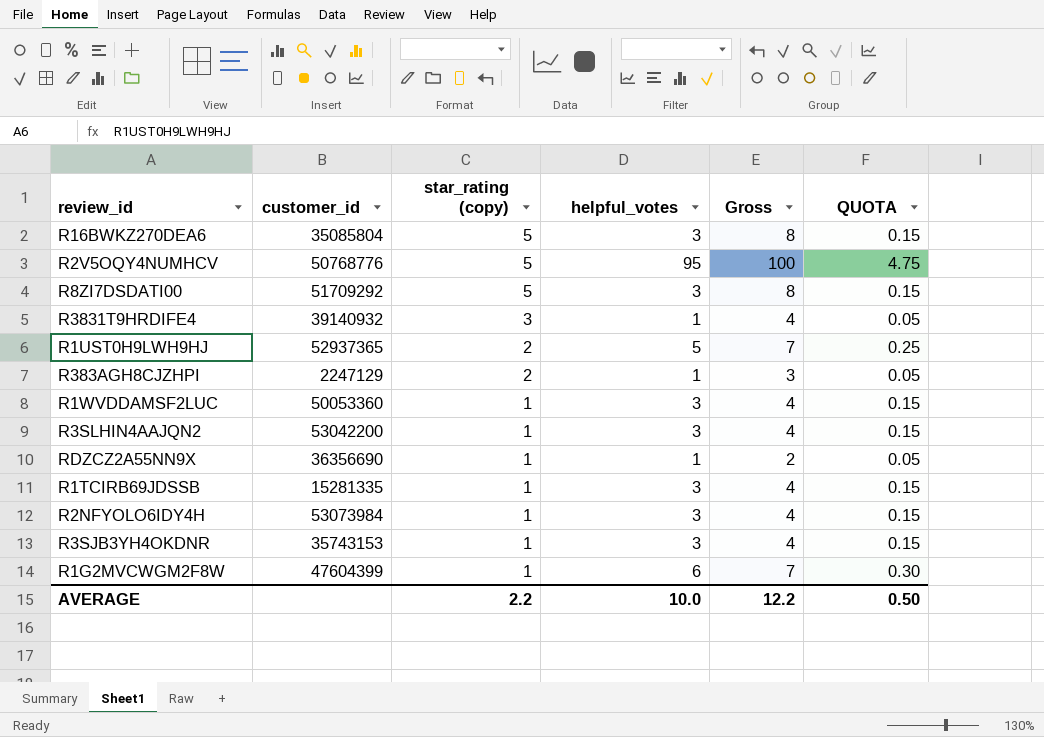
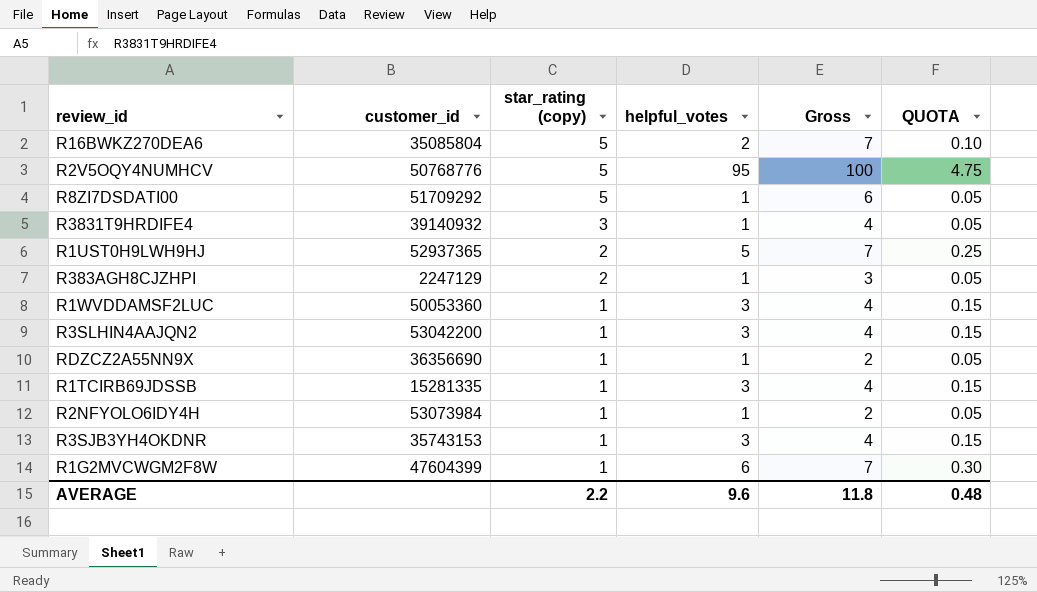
R16BWKZ270DEA6 | helpful_votes: 3 -> 2
R16BWKZ270DEA6 | Gross: 8 -> 7
R16BWKZ270DEA6 | QUOTA: 0.15 -> 0.10
R8ZI7DSDATI00 | helpful_votes: 3 -> 1
R8ZI7DSDATI00 | Gross: 8 -> 6
R8ZI7DSDATI00 | QUOTA: 0.15 -> 0.05
R2NFYOLO6IDY4H | helpful_votes: 3 -> 1
R2NFYOLO6IDY4H | Gross: 4 -> 2
R2NFYOLO6IDY4H | QUOTA: 0.15 -> 0.05
AVERAGE | helpful_votes: 10.0 -> 9.6
AVERAGE | Gross: 12.2 -> 11.8
AVERAGE | QUOTA: 0.50 -> 0.48

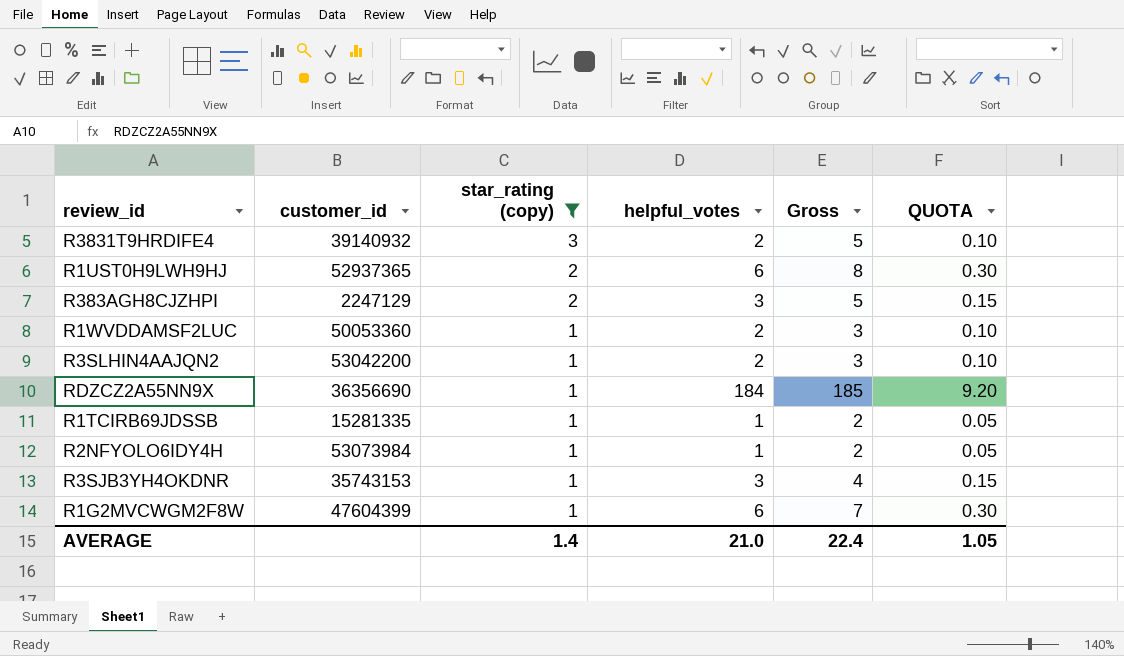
filter: none -> star_rating (copy) != 5
R3831T9HRDIFE4 | helpful_votes: 1 -> 2
R3831T9HRDIFE4 | Gross: 4 -> 5
R3831T9HRDIFE4 | QUOTA: 0.05 -> 0.10
R1UST0H9LWH9HJ | helpful_votes: 5 -> 6
R1UST0H9LWH9HJ | Gross: 7 -> 8
R1UST0H9LWH9HJ | QUOTA: 0.25 -> 0.30
R383AGH8CJZHPI | helpful_votes: 1 -> 3
R383AGH8CJZHPI | Gross: 3 -> 5
R383AGH8CJZHPI | QUOTA: 0.05 -> 0.15
R1WVDDAMSF2LUC | helpful_votes: 3 -> 2
R1WVDDAMSF2LUC | Gross: 4 -> 3
R1WVDDAMSF2LUC | QUOTA: 0.15 -> 0.10
R3SLHIN4AAJQN2 | helpful_votes: 3 -> 2
R3SLHIN4AAJQN2 | Gross: 4 -> 3
R3SLHIN4AAJQN2 | QUOTA: 0.15 -> 0.10
RDZCZ2A55NN9X | helpful_votes: 1 -> 184
RDZCZ2A55NN9X | Gross: 2 -> 185
RDZCZ2A55NN9X | QUOTA: 0.05 -> 9.20
R1TCIRB69JDSSB | helpful_votes: 3 -> 1
R1TCIRB69JDSSB | Gross: 4 -> 2
R1TCIRB69JDSSB | QUOTA: 0.15 -> 0.05
AVERAGE | star_rating (copy): 2.2 -> 1.4
AVERAGE | helpful_votes: 9.6 -> 21.0
AVERAGE | Gross: 11.8 -> 22.4
AVERAGE | QUOTA: 0.48 -> 1.05

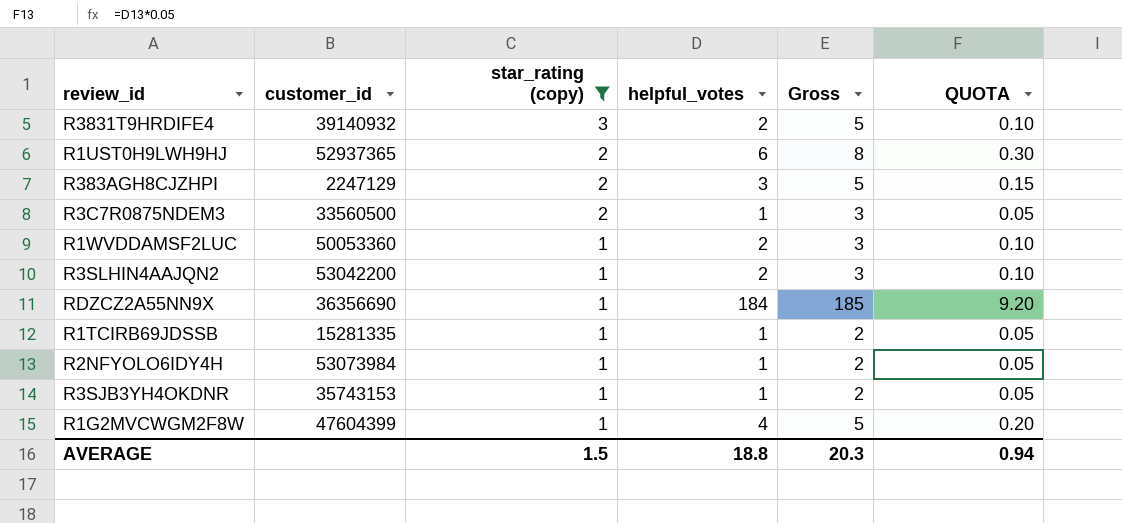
row R3C7R0875NDEM3: none -> 33560500 | 2 | 1 | 3 | 0.05
R3SJB3YH4OKDNR | helpful_votes: 3 -> 1
R3SJB3YH4OKDNR | Gross: 4 -> 2
R3SJB3YH4OKDNR | QUOTA: 0.15 -> 0.05
R1G2MVCWGM2F8W | helpful_votes: 6 -> 4
R1G2MVCWGM2F8W | Gross: 7 -> 5
R1G2MVCWGM2F8W | QUOTA: 0.30 -> 0.20
AVERAGE | star_rating (copy): 1.4 -> 1.5
AVERAGE | helpful_votes: 21.0 -> 18.8
AVERAGE | Gross: 22.4 -> 20.3
AVERAGE | QUOTA: 1.05 -> 0.94

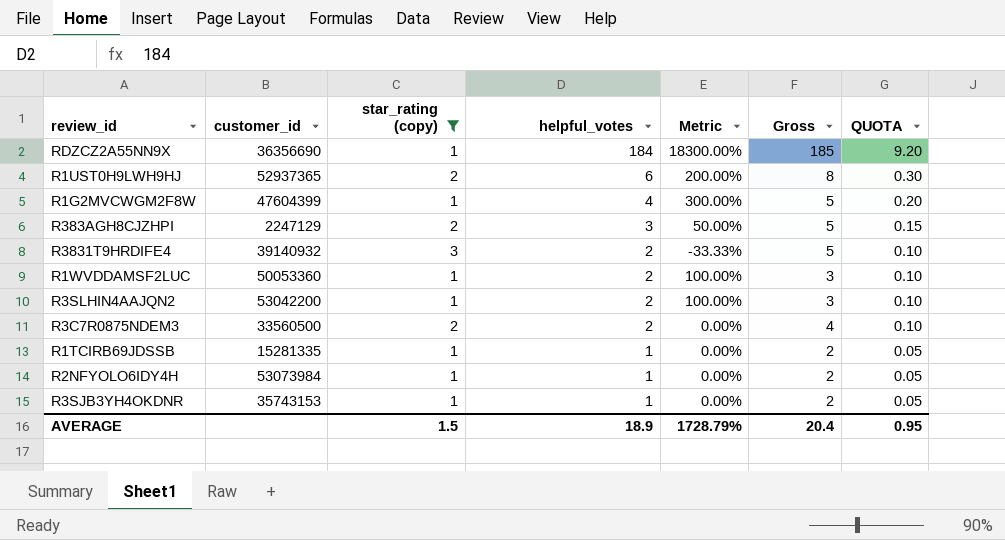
row order: star_rating (copy) descending -> helpful_votes descending
column Metric | formula: none -> ([helpful_votes] - [star_rating (copy)]) / [star_rating (copy)]
R3C7R0875NDEM3 | helpful_votes: 1 -> 2
R3C7R0875NDEM3 | Gross: 3 -> 4
R3C7R0875NDEM3 | QUOTA: 0.05 -> 0.10
AVERAGE | helpful_votes: 18.8 -> 18.9
AVERAGE | Gross: 20.3 -> 20.4
AVERAGE | QUOTA: 0.94 -> 0.95

